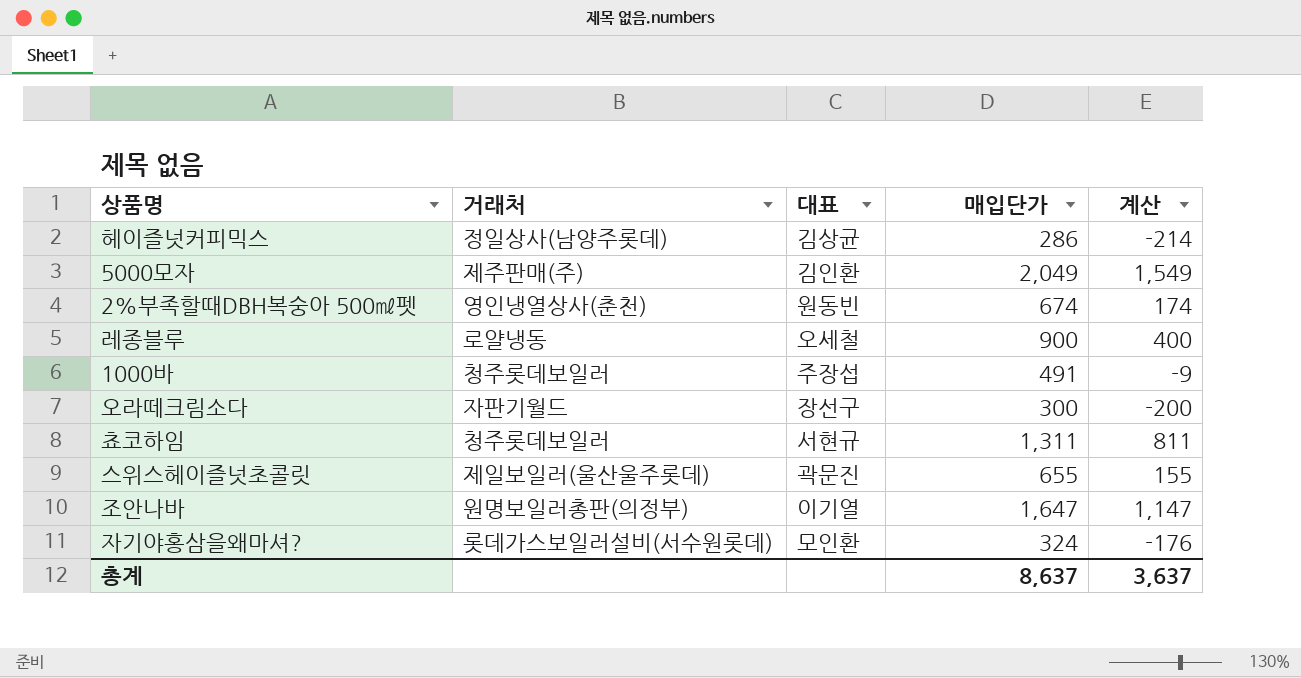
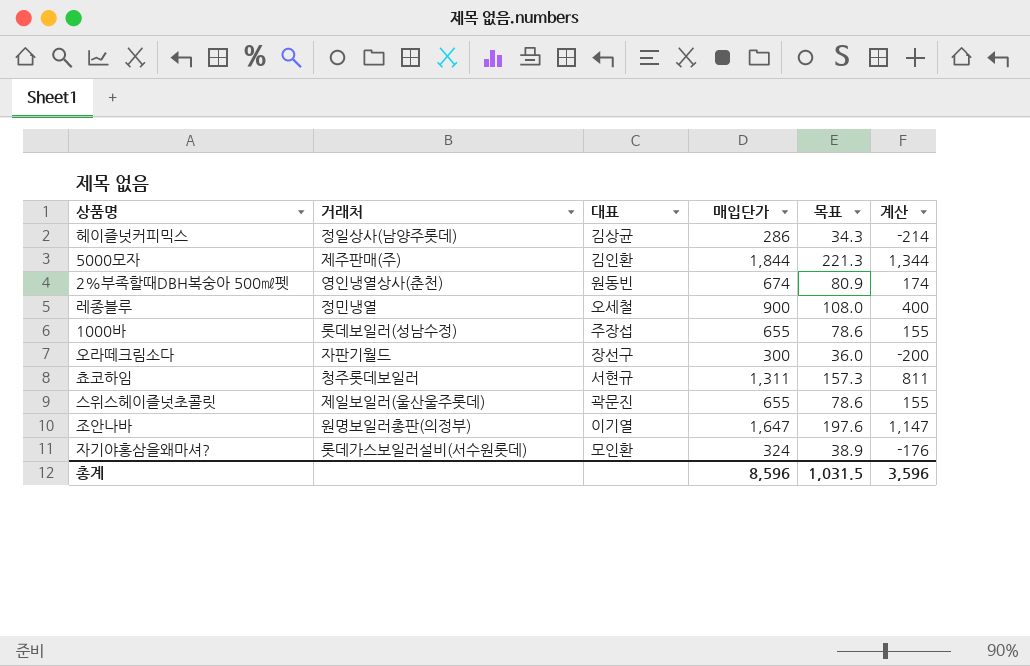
column 목표 | formula: none -> [매입단가] * 0.12
5000모자 | 매입단가: 2,049 -> 1,844
5000모자 | 계산: 1,549 -> 1,344
레종블루 | 거래처: 로얄냉동 -> 정민냉열
1000바 | 거래처: 청주롯데보일러 -> 롯데보일러(성남수정)
1000바 | 매입단가: 491 -> 655
1000바 | 계산: -9 -> 155
총계 | 매입단가: 8,637 -> 8,596
총계 | 계산: 3,637 -> 3,596

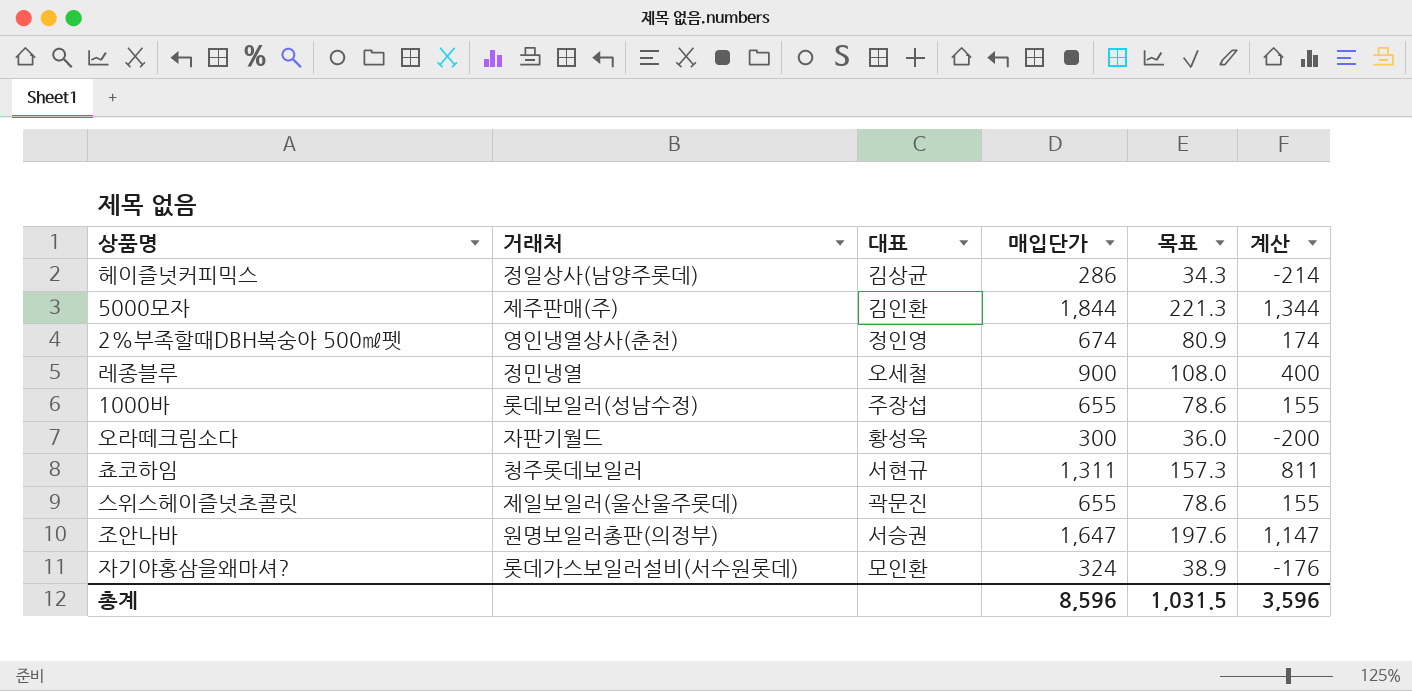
2%부족할때DBH복숭아 500㎖펫 | 대표: 원동빈 -> 정인영
오라떼크림소다 | 대표: 장선구 -> 황성욱
조안나바 | 대표: 이기열 -> 서승권

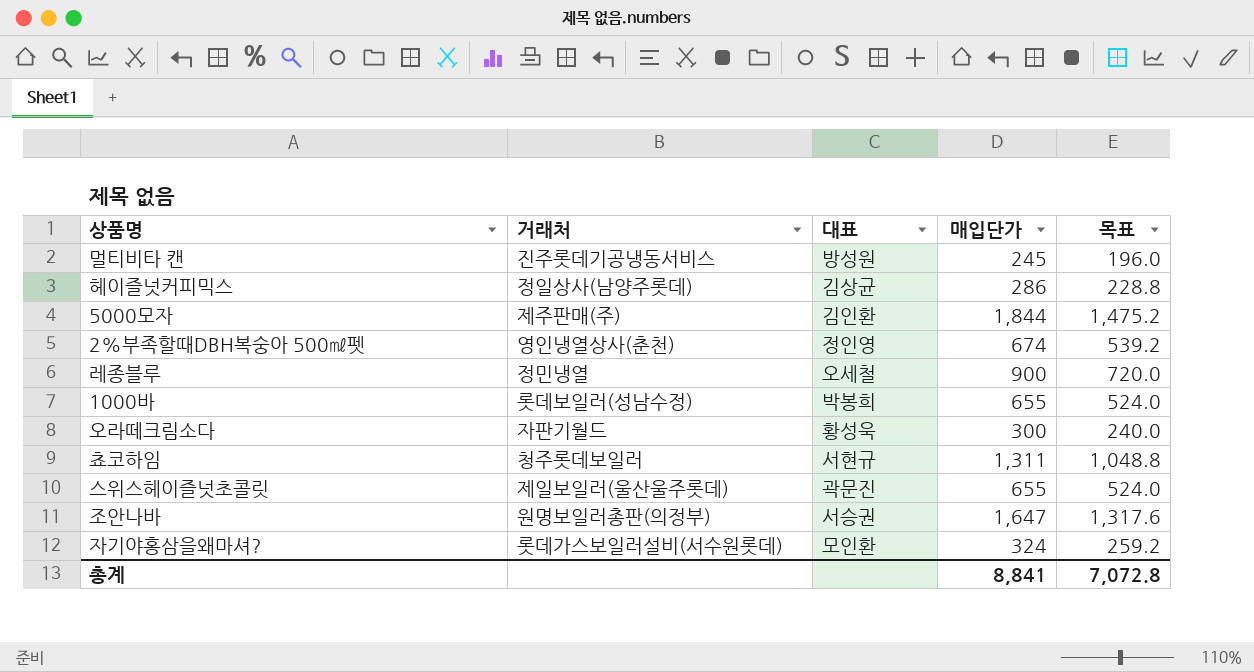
column 계산 | formula: [매입단가] - 500 -> none
column 목표 | formula: [매입단가] * 0.12 -> [매입단가] * 0.8
row 멀티비타 캔: none -> 진주롯데기공냉동서비스 | 방성원 | 245 | 196.0
1000바 | 대표: 주장섭 -> 박봉희
총계 | 매입단가: 8,596 -> 8,841
총계 | 목표: 1,031.5 -> 7,072.8

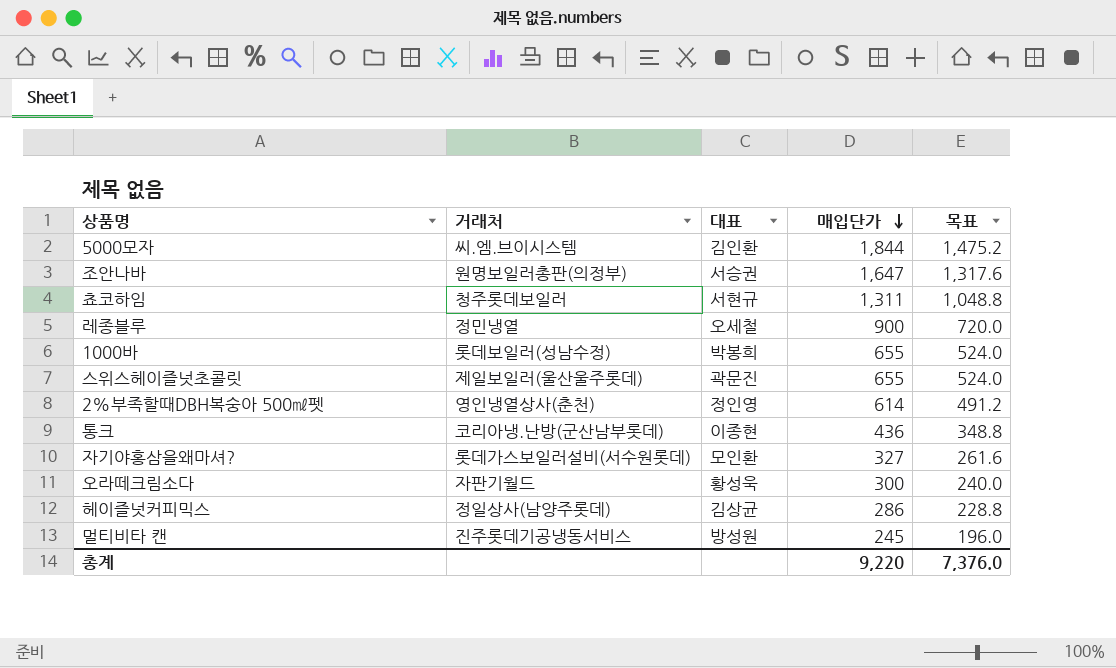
row order: none -> 매입단가 descending
5000모자 | 거래처: 제주판매(주) -> 씨.엠.브이시스템
2%부족할때DBH복숭아 500㎖펫 | 매입단가: 674 -> 614
2%부족할때DBH복숭아 500㎖펫 | 목표: 539.2 -> 491.2
row 통크: none -> 코리아냉.난방(군산남부롯데) | 이종현 | 436 | 348.8
자기야홍삼을왜마셔? | 매입단가: 324 -> 327
자기야홍삼을왜마셔? | 목표: 259.2 -> 261.6
총계 | 매입단가: 8,841 -> 9,220
총계 | 목표: 7,072.8 -> 7,376.0

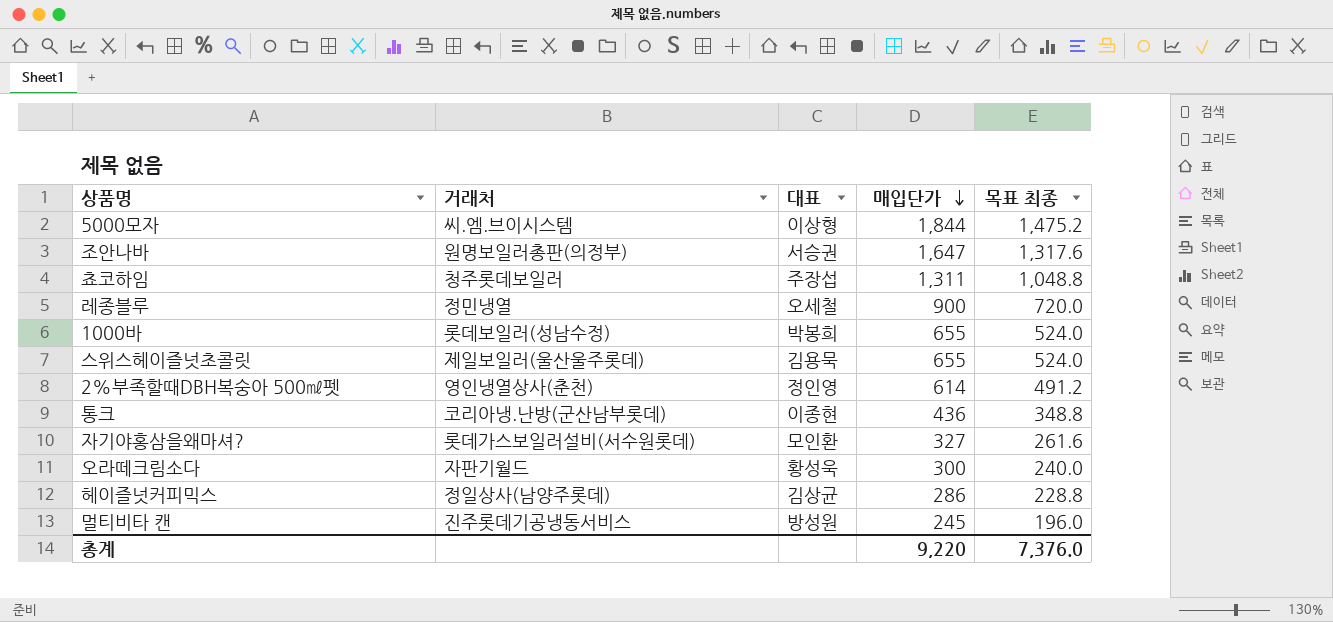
column name: 목표 -> 목표 최종
5000모자 | 대표: 김인환 -> 이상형
쵸코하임 | 대표: 서현규 -> 주장섭
스위스헤이즐넛초콜릿 | 대표: 곽문진 -> 김용묵

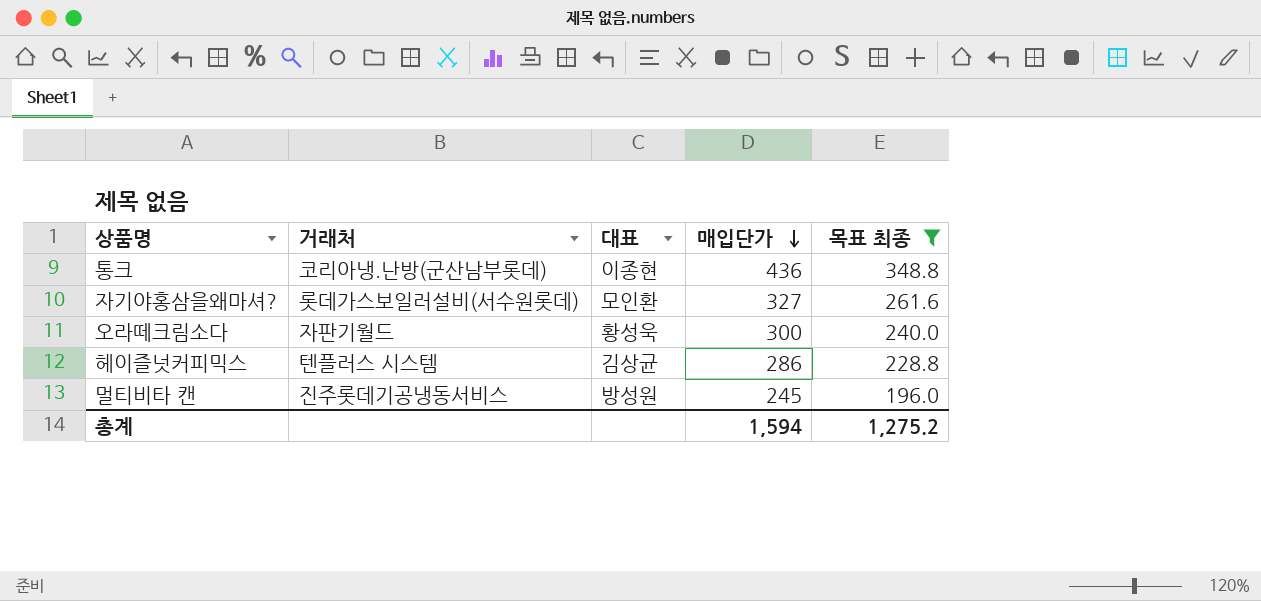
filter: none -> 목표 최종 <= 348.8
헤이즐넛커피믹스 | 거래처: 정일상사(남양주롯데) -> 텐플러스 시스템
총계 | 매입단가: 9,220 -> 1,594
총계 | 목표 최종: 7,376.0 -> 1,275.2

